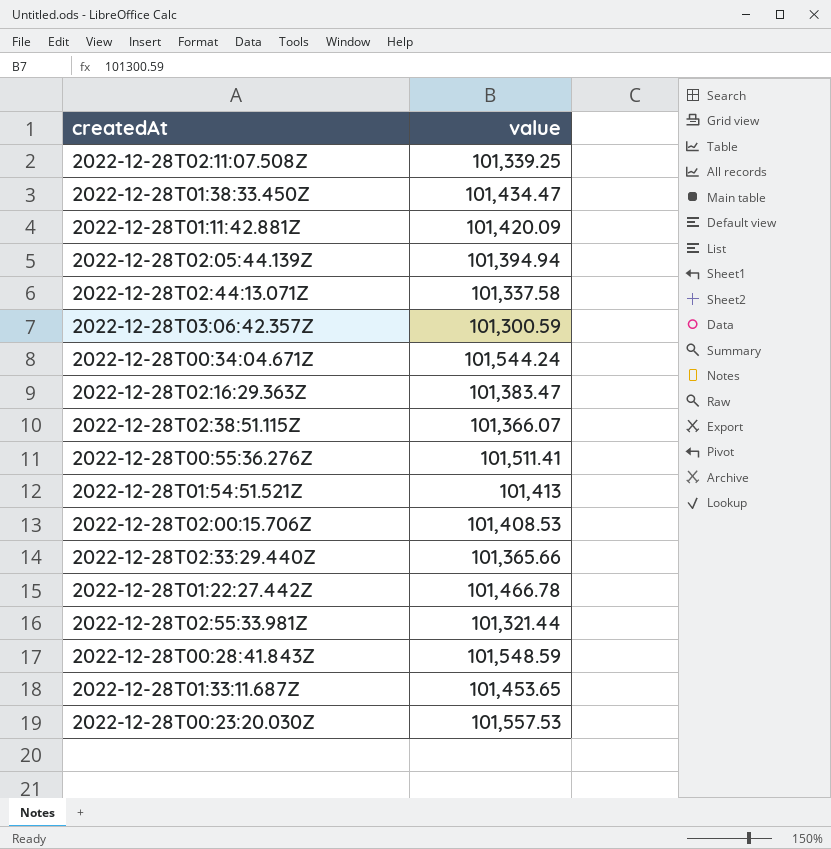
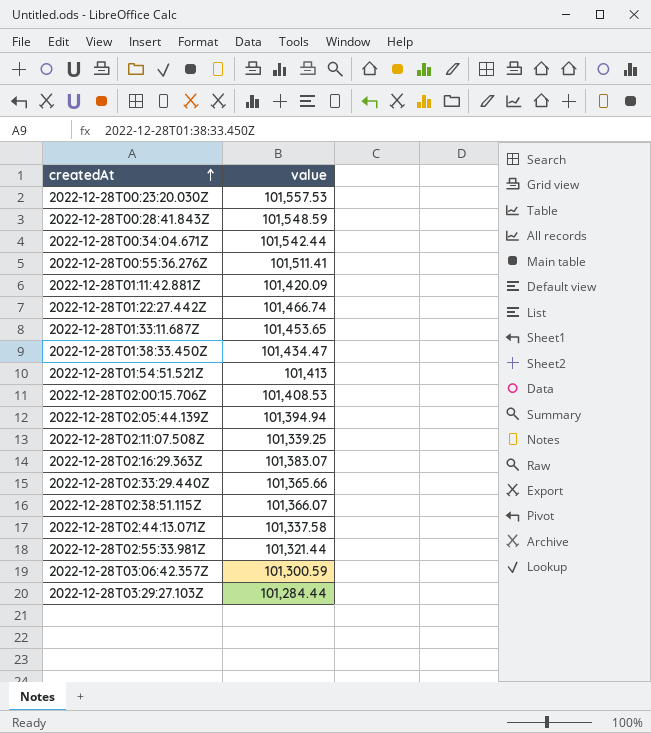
row order: none -> createdAt ascending
2022-12-28T00:34:04.671Z | value: 101,544.24 -> 101,542.44
2022-12-28T01:22:27.442Z | value: 101,466.78 -> 101,466.74
2022-12-28T02:16:29.363Z | value: 101,383.47 -> 101,383.07
row 2022-12-28T03:29:27.103Z: none -> 101,284.44

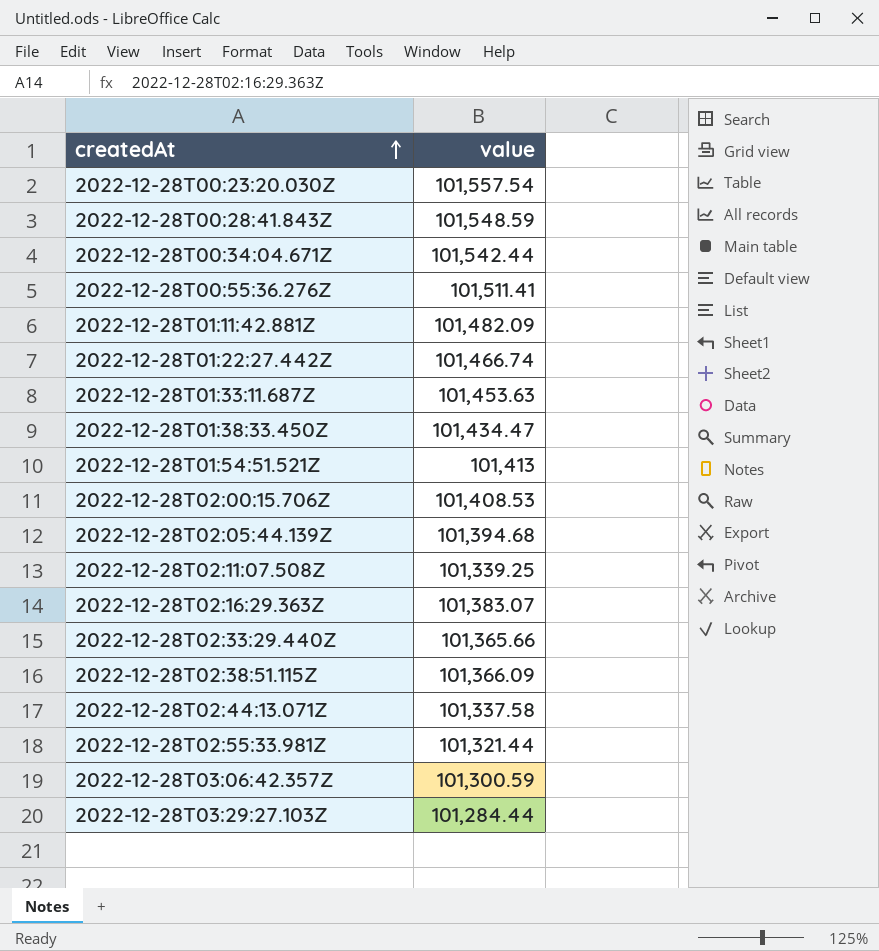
2022-12-28T00:23:20.030Z | value: 101,557.53 -> 101,557.54
2022-12-28T01:11:42.881Z | value: 101,420.09 -> 101,482.09
2022-12-28T01:33:11.687Z | value: 101,453.65 -> 101,453.63
2022-12-28T02:05:44.139Z | value: 101,394.94 -> 101,394.68
2022-12-28T02:38:51.115Z | value: 101,366.07 -> 101,366.09

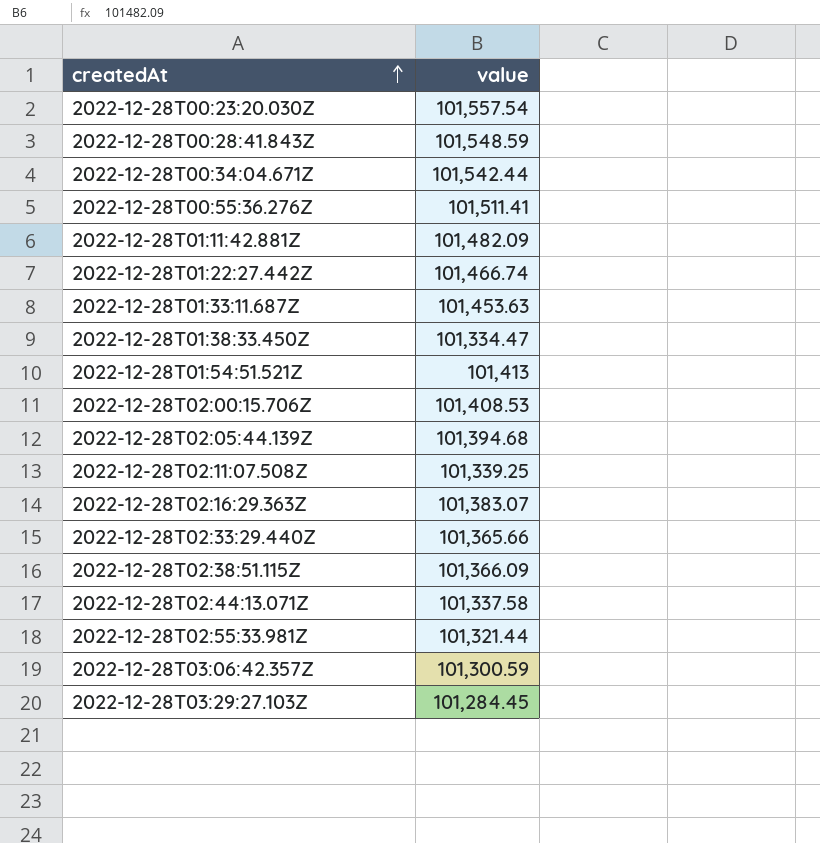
2022-12-28T01:38:33.450Z | value: 101,434.47 -> 101,334.47
2022-12-28T03:29:27.103Z | value: 101,284.44 -> 101,284.45

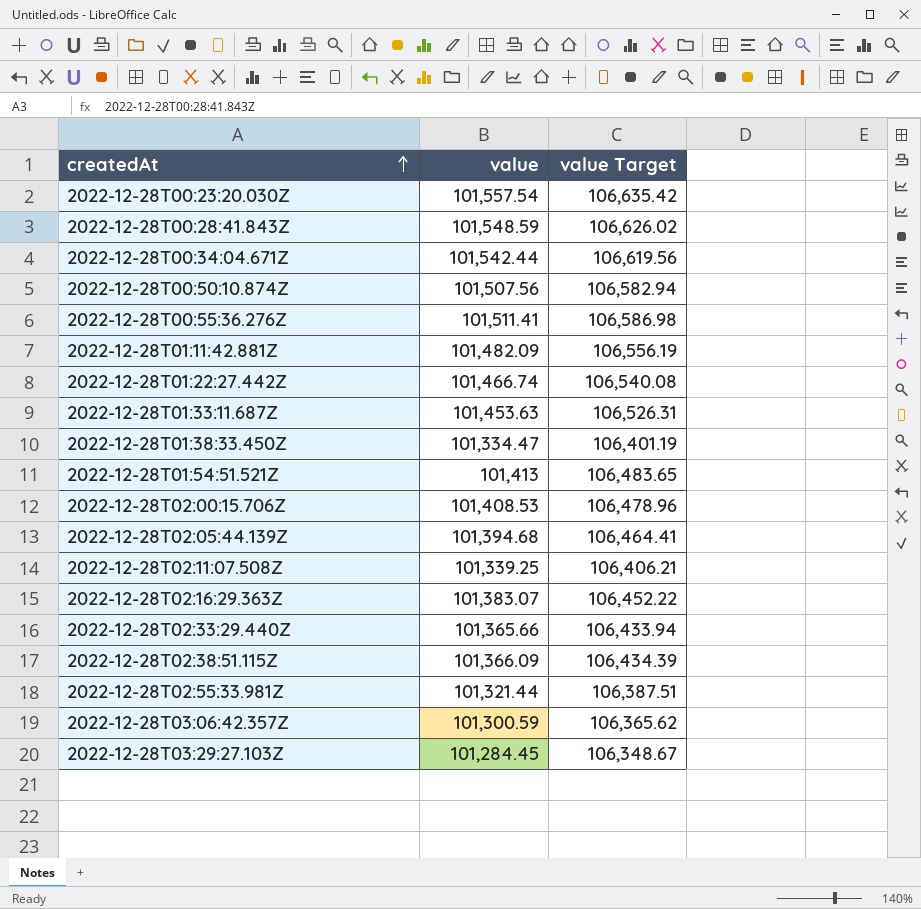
column value Target | formula: none -> [value] * 1.05
row 2022-12-28T02:44:13.071Z: 101,337.58 -> none
row 2022-12-28T00:50:10.874Z: none -> 101,507.56 | 106,582.94

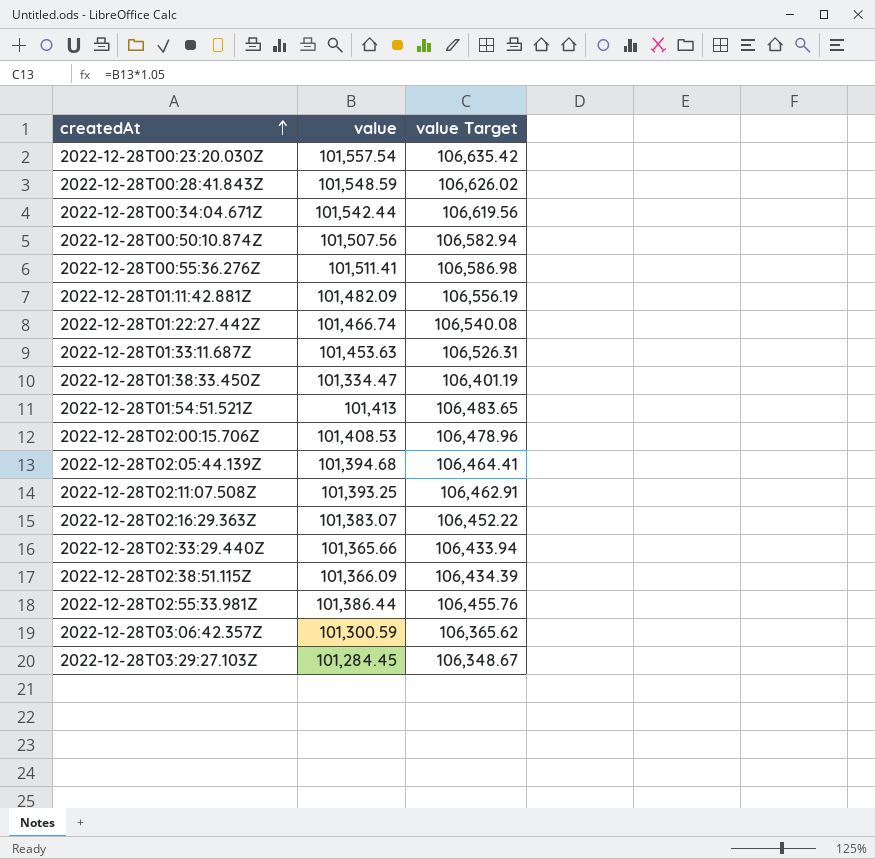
2022-12-28T02:11:07.508Z | value: 101,339.25 -> 101,393.25
2022-12-28T02:11:07.508Z | value Target: 106,406.21 -> 106,462.91
2022-12-28T02:55:33.981Z | value: 101,321.44 -> 101,386.44
2022-12-28T02:55:33.981Z | value Target: 106,387.51 -> 106,455.76

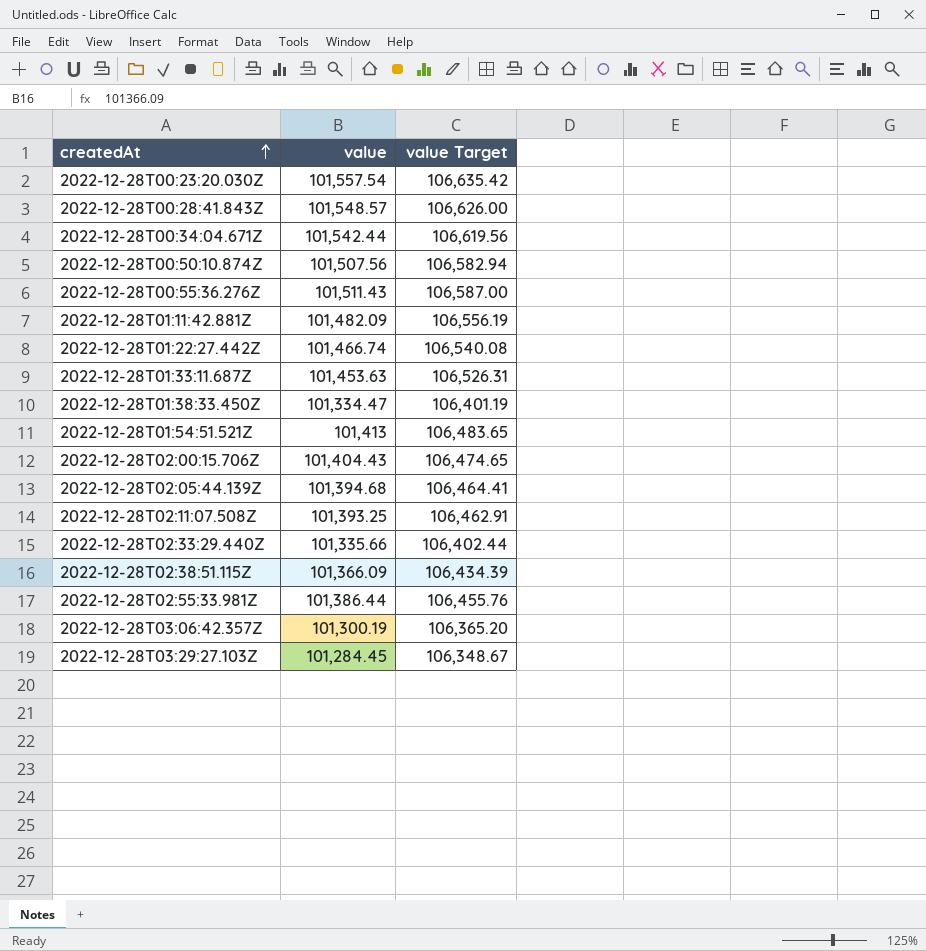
row 2022-12-28T02:16:29.363Z: 101,383.07 | 106,452.22 -> none
2022-12-28T00:28:41.843Z | value: 101,548.59 -> 101,548.57
2022-12-28T00:28:41.843Z | value Target: 106,626.02 -> 106,626.00
2022-12-28T00:55:36.276Z | value: 101,511.41 -> 101,511.43
2022-12-28T00:55:36.276Z | value Target: 106,586.98 -> 106,587.00
2022-12-28T02:00:15.706Z | value: 101,408.53 -> 101,404.43
2022-12-28T02:00:15.706Z | value Target: 106,478.96 -> 106,474.65
2022-12-28T02:33:29.440Z | value: 101,365.66 -> 101,335.66
2022-12-28T02:33:29.440Z | value Target: 106,433.94 -> 106,402.44
2022-12-28T03:06:42.357Z | value: 101,300.59 -> 101,300.19
2022-12-28T03:06:42.357Z | value Target: 106,365.62 -> 106,365.20

